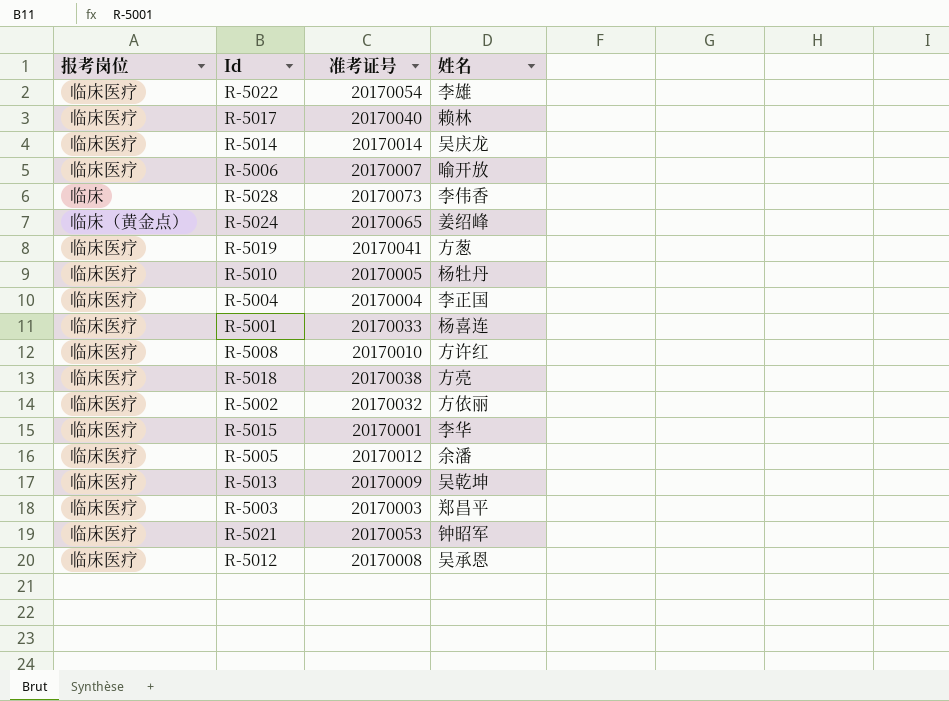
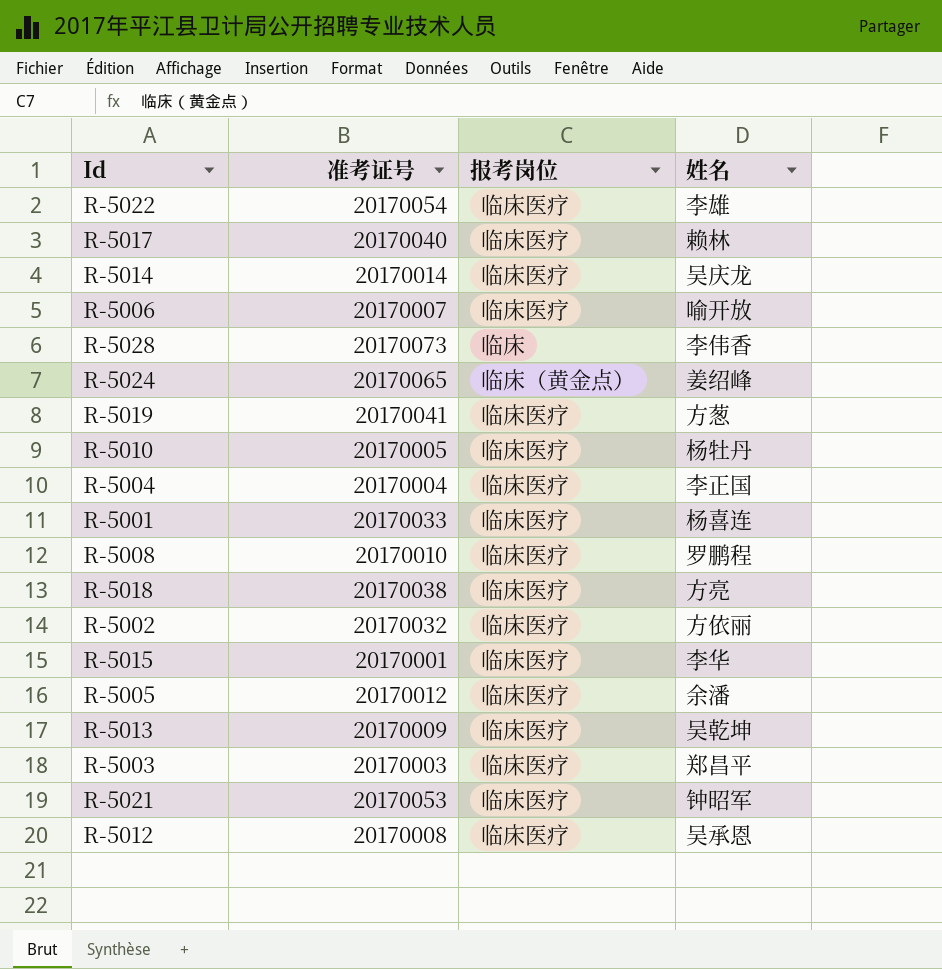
column 报考岗位 | position: 1 -> 3
R-5008 | 姓名: 方许红 -> 罗鹏程

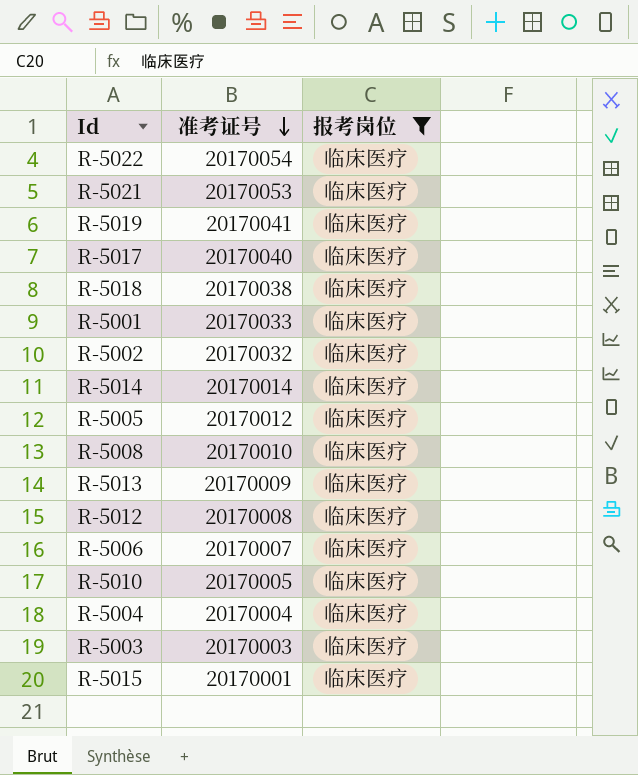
filter: none -> 报考岗位 = 临床医疗
row order: none -> 准考证号 descending
column 姓名 | position: 4 -> none

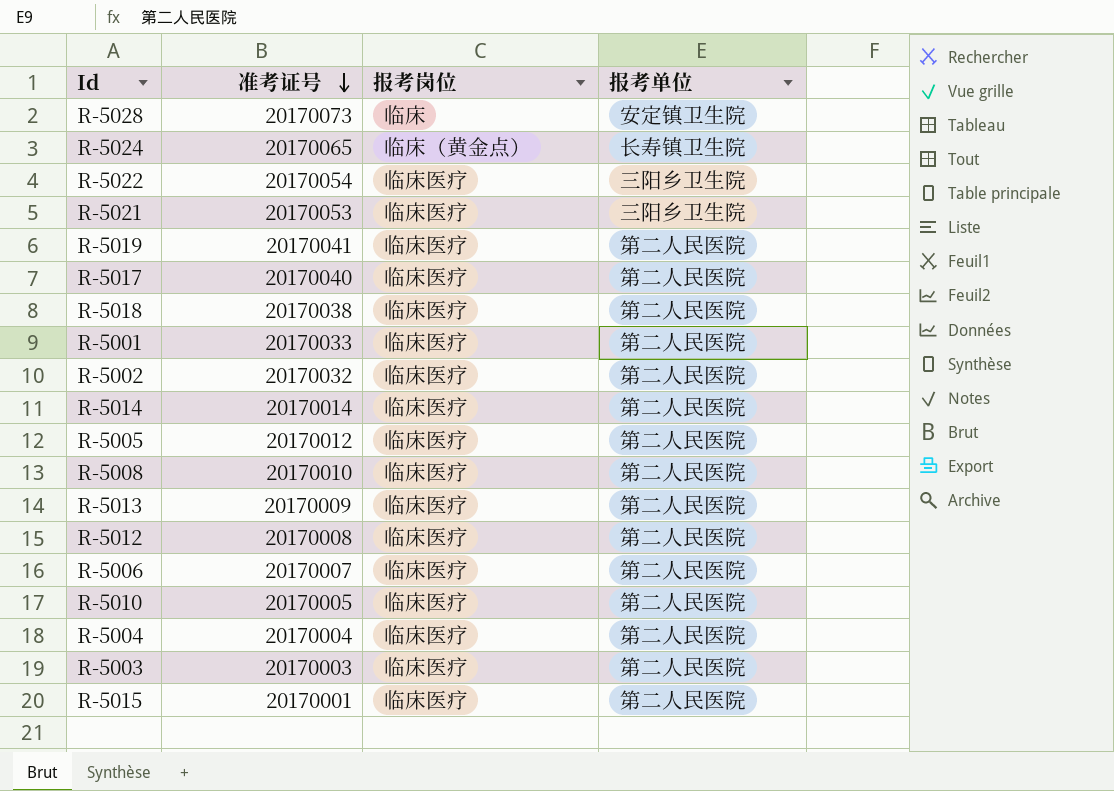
filter: 报考岗位 = 临床医疗 -> none
column 报考单位 | position: none -> 4

